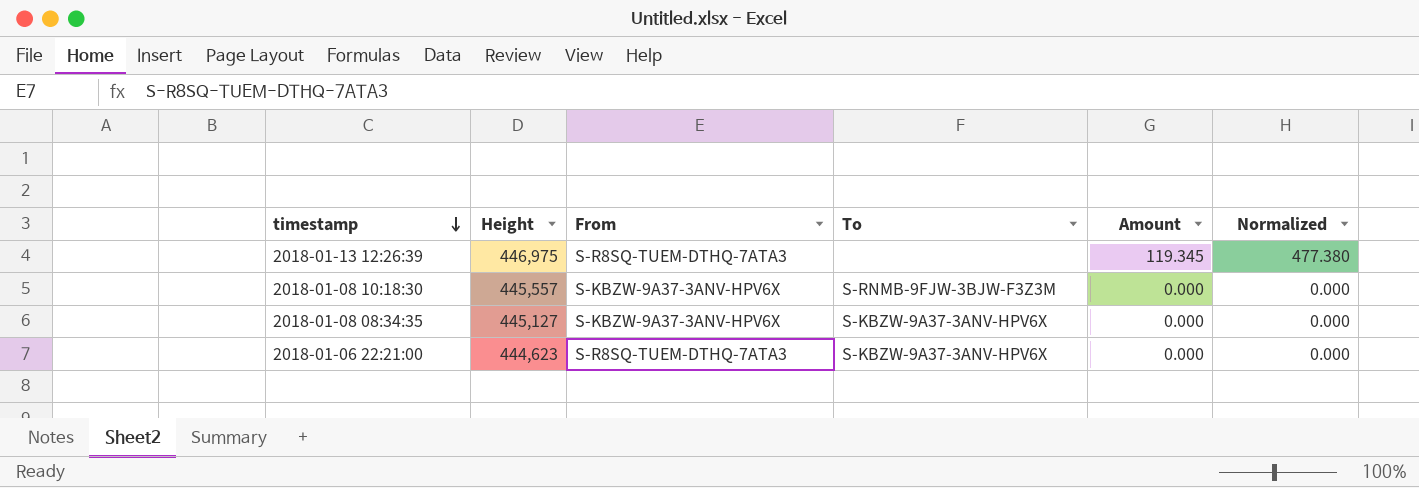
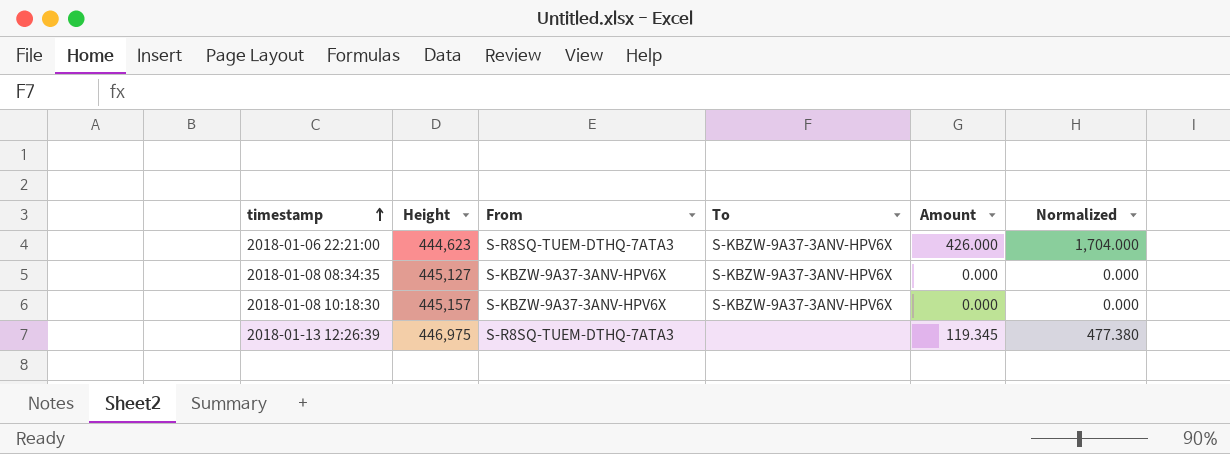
row order: timestamp descending -> timestamp ascending
2018-01-06 22:21:00 | Amount: 0.000 -> 426.000
2018-01-06 22:21:00 | Normalized: 0.000 -> 1,704.000
2018-01-08 10:18:30 | Height: 445,557 -> 445,157
2018-01-08 10:18:30 | To: S-RNMB-9FJW-3BJW-F3Z3M -> S-KBZW-9A37-3ANV-HPV6X

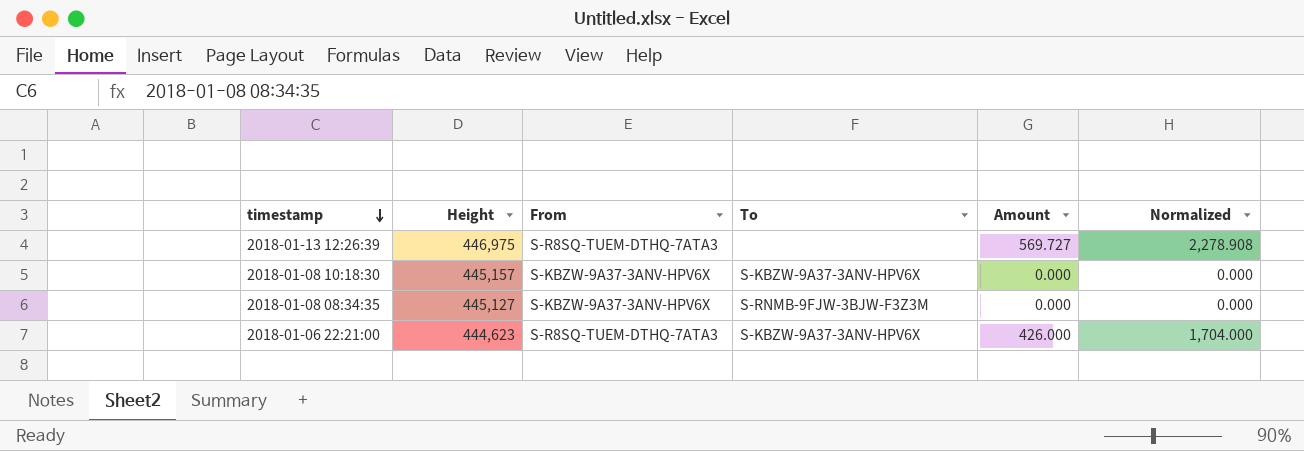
row order: timestamp ascending -> timestamp descending
2018-01-13 12:26:39 | Amount: 119.345 -> 569.727
2018-01-13 12:26:39 | Normalized: 477.380 -> 2,278.908
2018-01-08 08:34:35 | To: S-KBZW-9A37-3ANV-HPV6X -> S-RNMB-9FJW-3BJW-F3Z3M

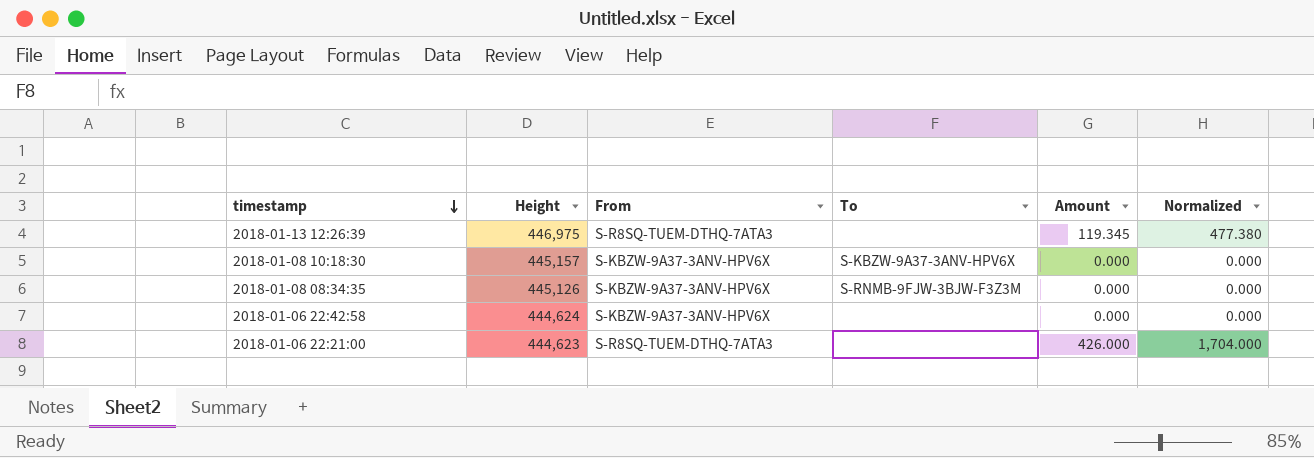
2018-01-13 12:26:39 | Amount: 569.727 -> 119.345
2018-01-13 12:26:39 | Normalized: 2,278.908 -> 477.380
2018-01-08 08:34:35 | Height: 445,127 -> 445,126
row 2018-01-06 22:42:58: none -> 444,624 | S-KBZW-9A37-3ANV-HPV6X | none | 0.000 | 0.000
2018-01-06 22:21:00 | To: S-KBZW-9A37-3ANV-HPV6X -> none

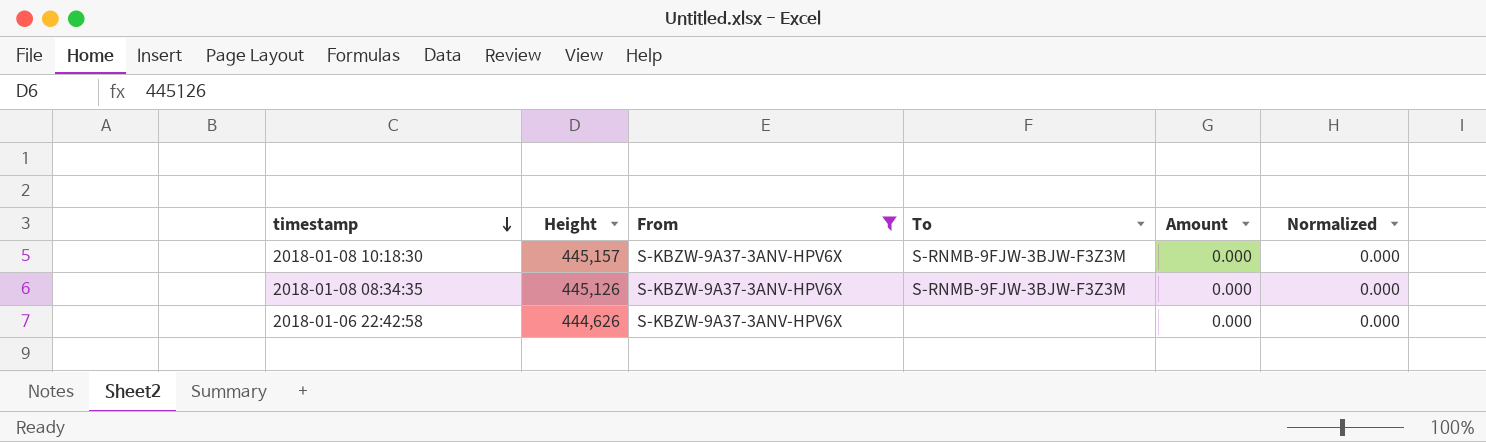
filter: none -> From = S-KBZW-9A37-3ANV-HPV6X
2018-01-08 10:18:30 | To: S-KBZW-9A37-3ANV-HPV6X -> S-RNMB-9FJW-3BJW-F3Z3M
2018-01-06 22:42:58 | Height: 444,624 -> 444,626

